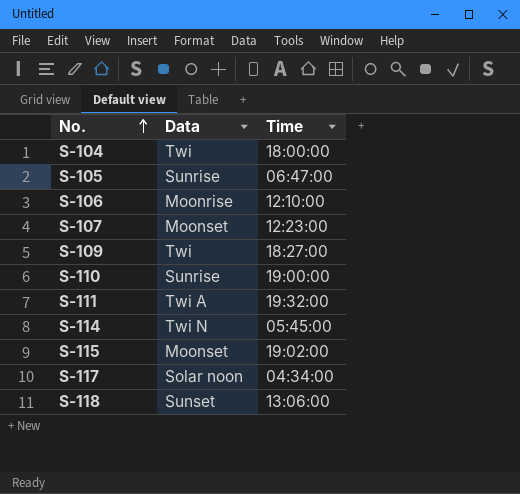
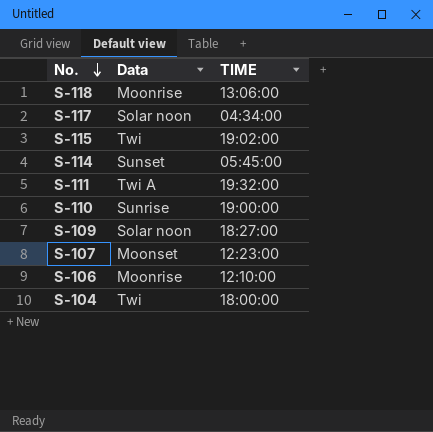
row order: No. ascending -> No. descending
column name: Time -> TIME
row S-105: Sunrise | 06:47:00 -> none
S-118 | Data: Sunset -> Moonrise
S-115 | Data: Moonset -> Twi
S-114 | Data: Twi N -> Sunset
S-109 | Data: Twi -> Solar noon

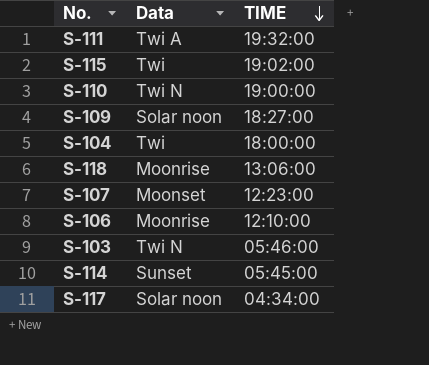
row order: No. descending -> TIME descending
S-110 | Data: Sunrise -> Twi N
row S-103: none -> Twi N | 05:46:00

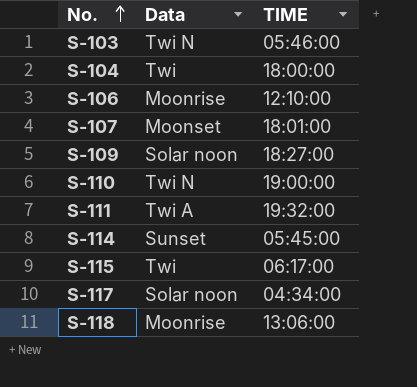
row order: TIME descending -> No. ascending
S-107 | TIME: 12:23:00 -> 18:01:00
S-115 | TIME: 19:02:00 -> 06:17:00

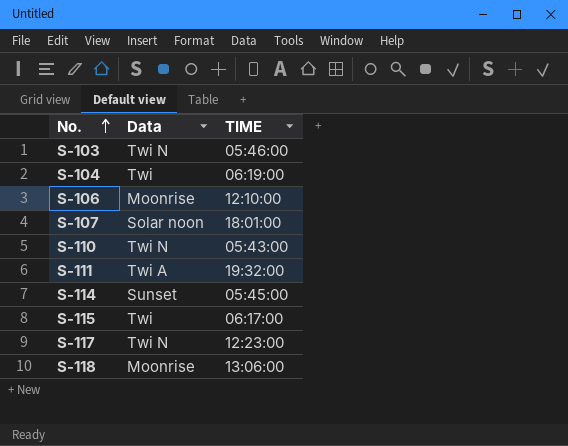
row S-109: Solar noon | 18:27:00 -> none
S-104 | TIME: 18:00:00 -> 06:19:00
S-107 | Data: Moonset -> Solar noon
S-110 | TIME: 19:00:00 -> 05:43:00
S-117 | Data: Solar noon -> Twi N
S-117 | TIME: 04:34:00 -> 12:23:00

